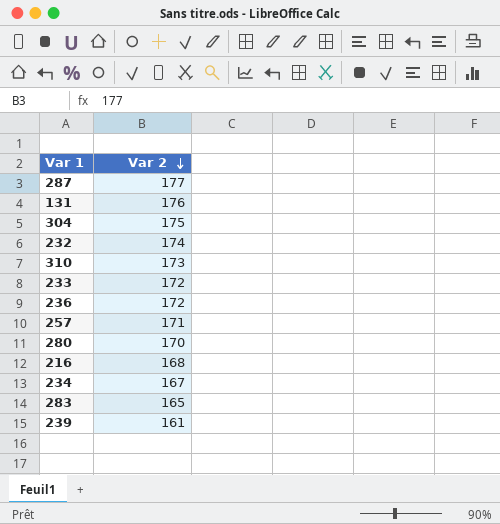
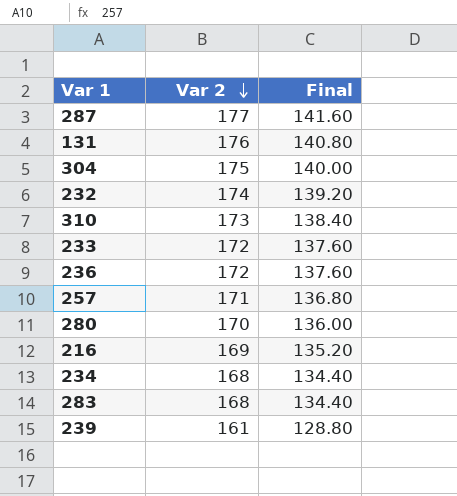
column Final | formula: none -> [Var 2] * 0.8
216 | Var 2: 168 -> 169
234 | Var 2: 167 -> 168
283 | Var 2: 165 -> 168

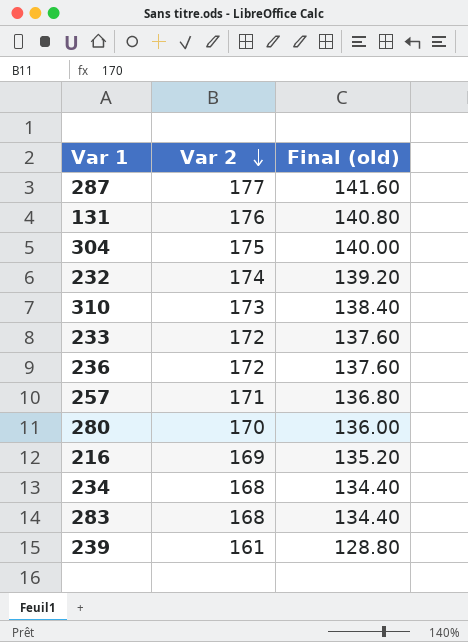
column name: Final -> Final (old)

